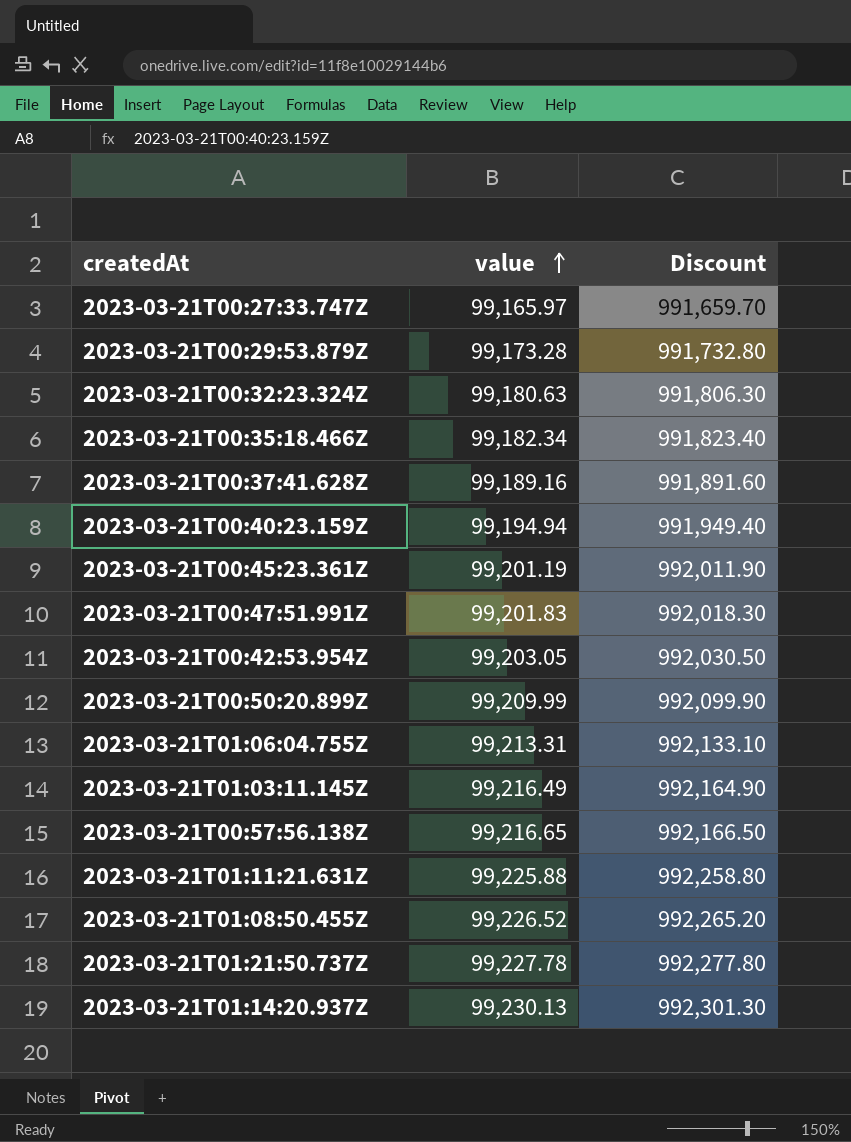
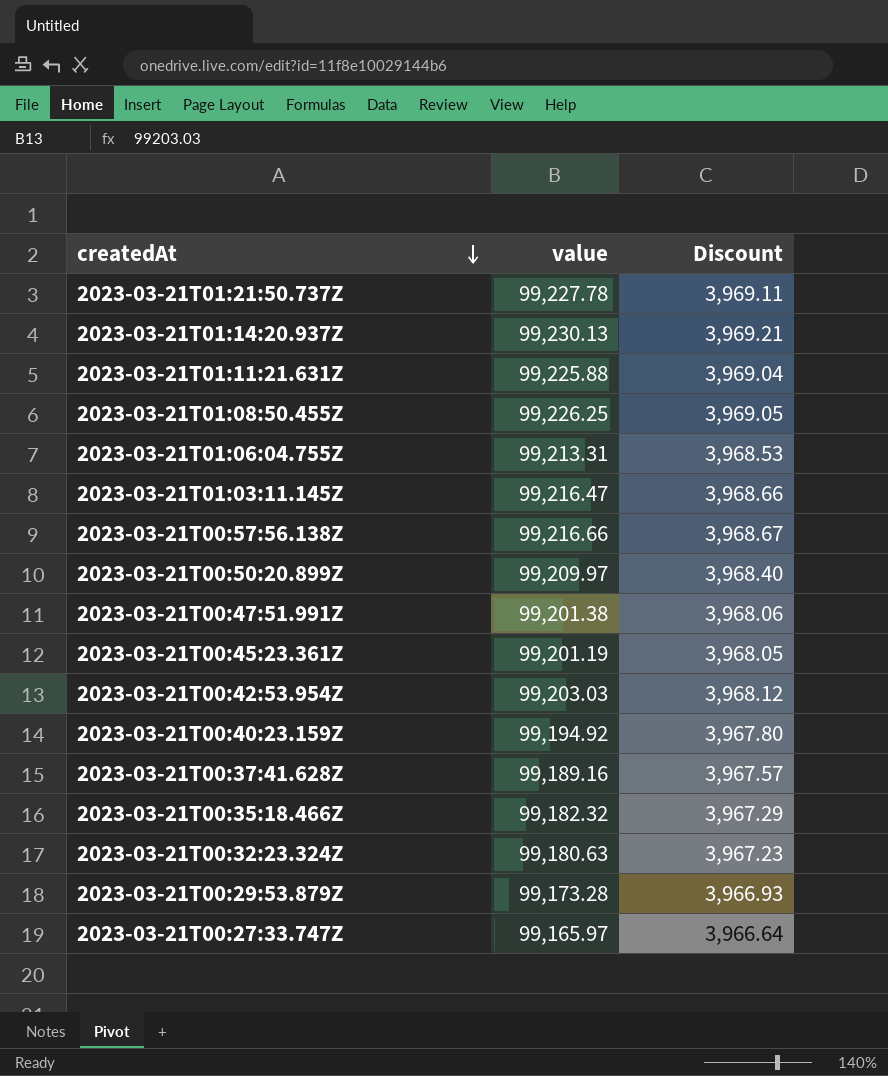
row order: value ascending -> createdAt descending
column Discount | formula: [value] * 10 -> [value] * 0.04
2023-03-21T01:08:50.455Z | value: 99,226.52 -> 99,226.25
2023-03-21T01:03:11.145Z | value: 99,216.49 -> 99,216.47
2023-03-21T00:57:56.138Z | value: 99,216.65 -> 99,216.66
2023-03-21T00:50:20.899Z | value: 99,209.99 -> 99,209.97
2023-03-21T00:47:51.991Z | value: 99,201.83 -> 99,201.38
2023-03-21T00:42:53.954Z | value: 99,203.05 -> 99,203.03
2023-03-21T00:40:23.159Z | value: 99,194.94 -> 99,194.92
2023-03-21T00:35:18.466Z | value: 99,182.34 -> 99,182.32

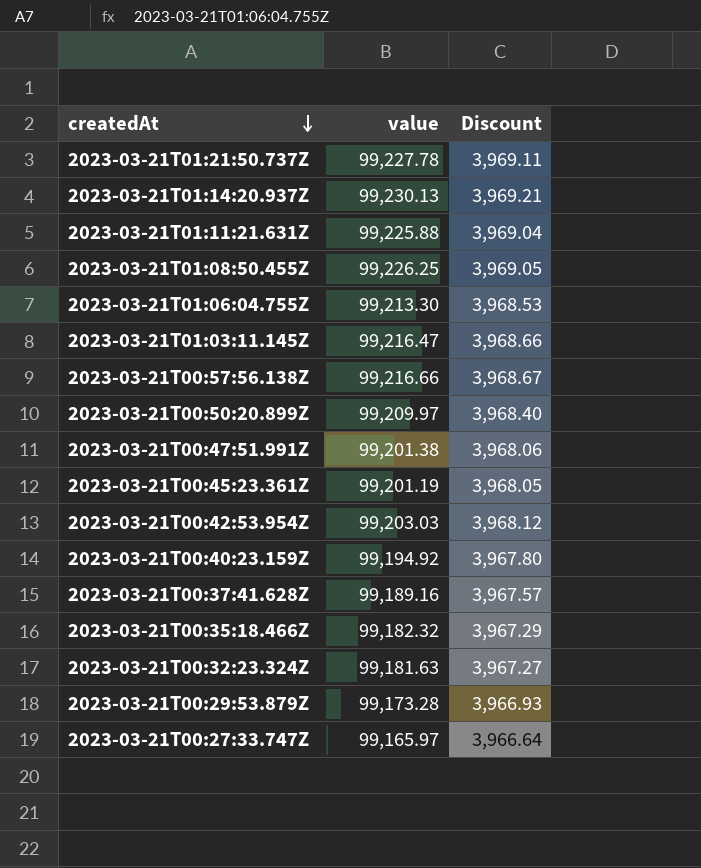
2023-03-21T01:06:04.755Z | value: 99,213.31 -> 99,213.30
2023-03-21T00:32:23.324Z | value: 99,180.63 -> 99,181.63
2023-03-21T00:32:23.324Z | Discount: 3,967.23 -> 3,967.27

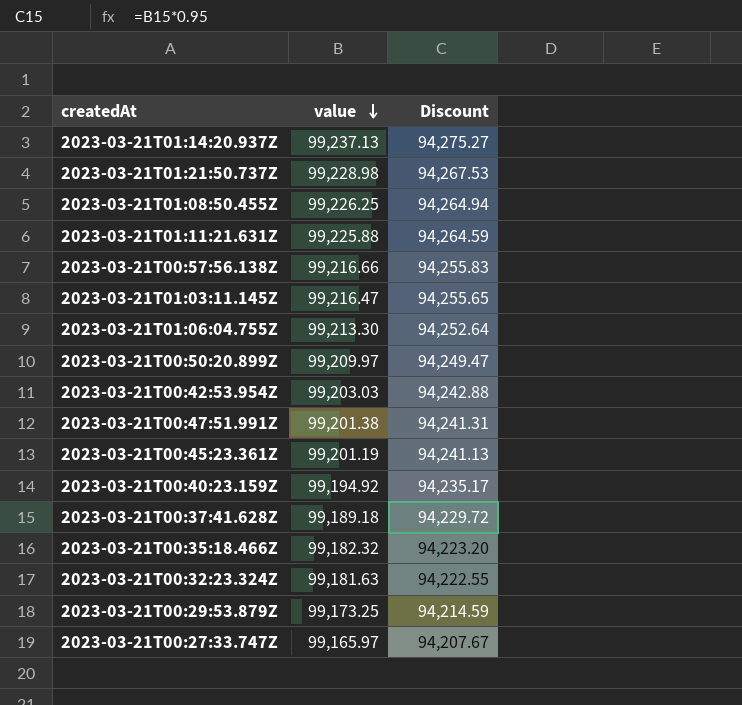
row order: createdAt descending -> value descending
column Discount | formula: [value] * 0.04 -> [value] * 0.95
2023-03-21T01:14:20.937Z | value: 99,230.13 -> 99,237.13
2023-03-21T01:21:50.737Z | value: 99,227.78 -> 99,228.98
2023-03-21T00:37:41.628Z | value: 99,189.16 -> 99,189.18
2023-03-21T00:29:53.879Z | value: 99,173.28 -> 99,173.25

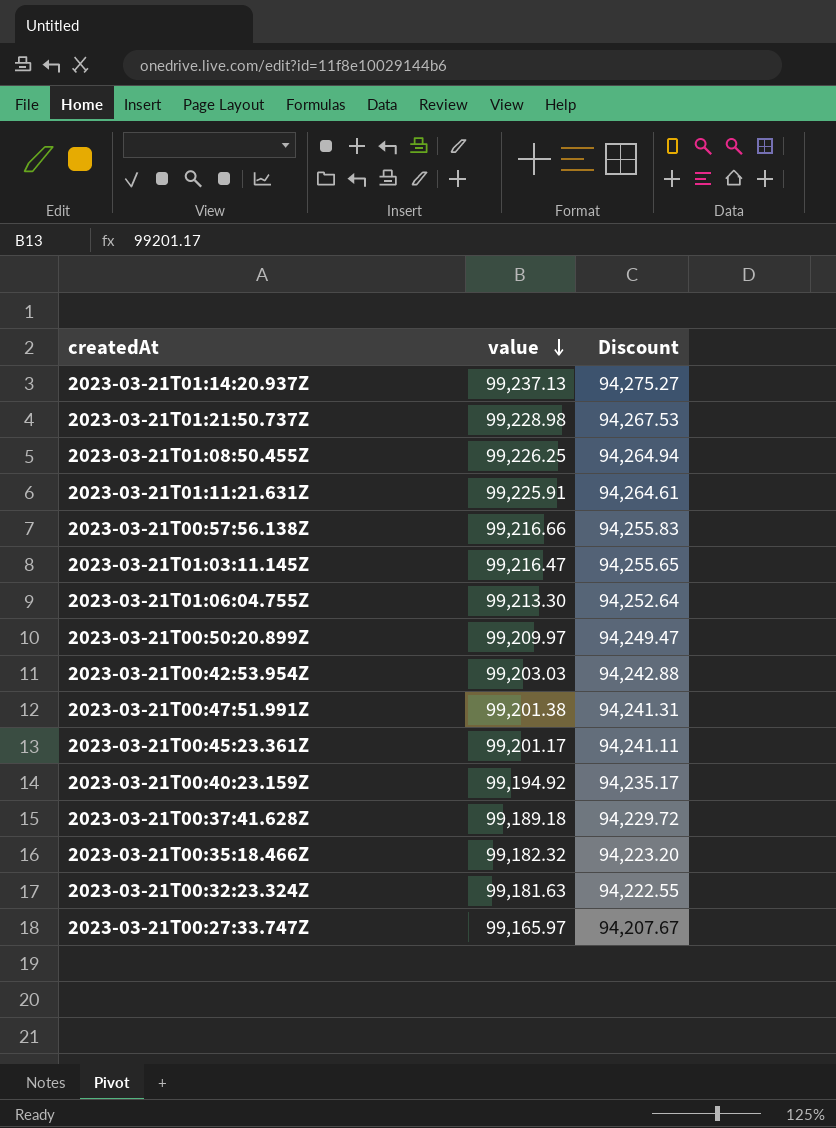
row 2023-03-21T00:29:53.879Z: 99,173.25 | 94,214.59 -> none
2023-03-21T01:11:21.631Z | value: 99,225.88 -> 99,225.91
2023-03-21T01:11:21.631Z | Discount: 94,264.59 -> 94,264.61
2023-03-21T00:45:23.361Z | value: 99,201.19 -> 99,201.17
2023-03-21T00:45:23.361Z | Discount: 94,241.13 -> 94,241.11

